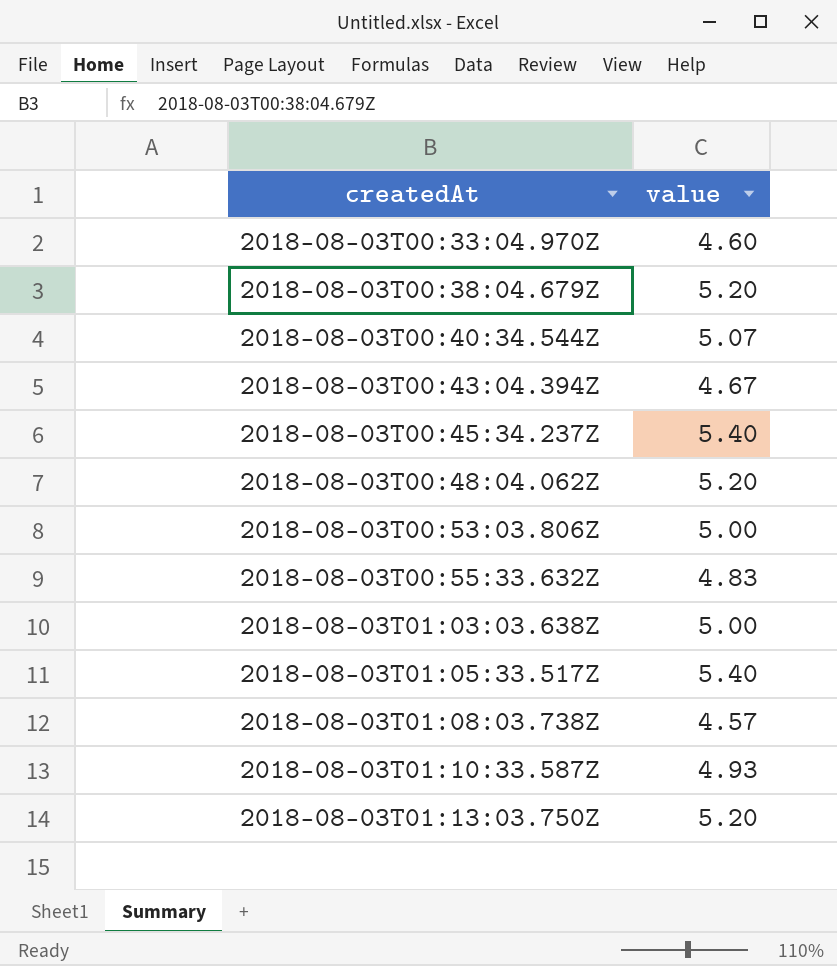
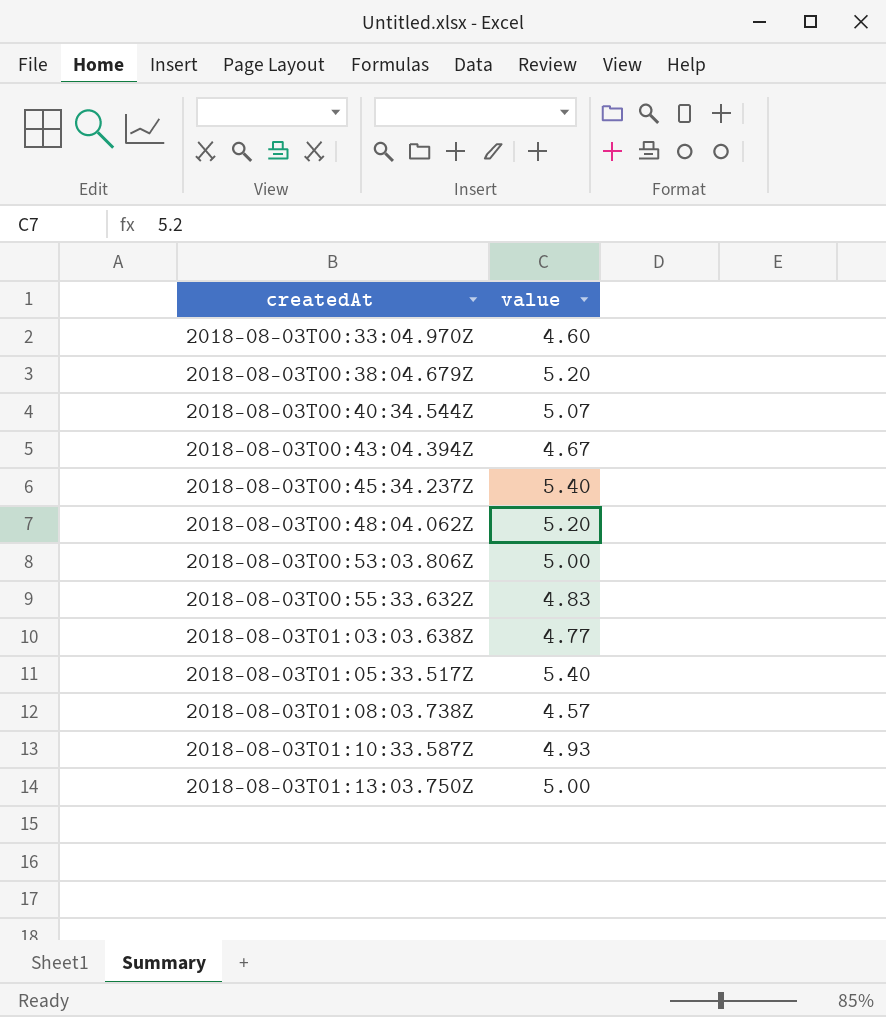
2018-08-03T01:03:03.638Z | value: 5.00 -> 4.77
2018-08-03T01:13:03.750Z | value: 5.20 -> 5.00

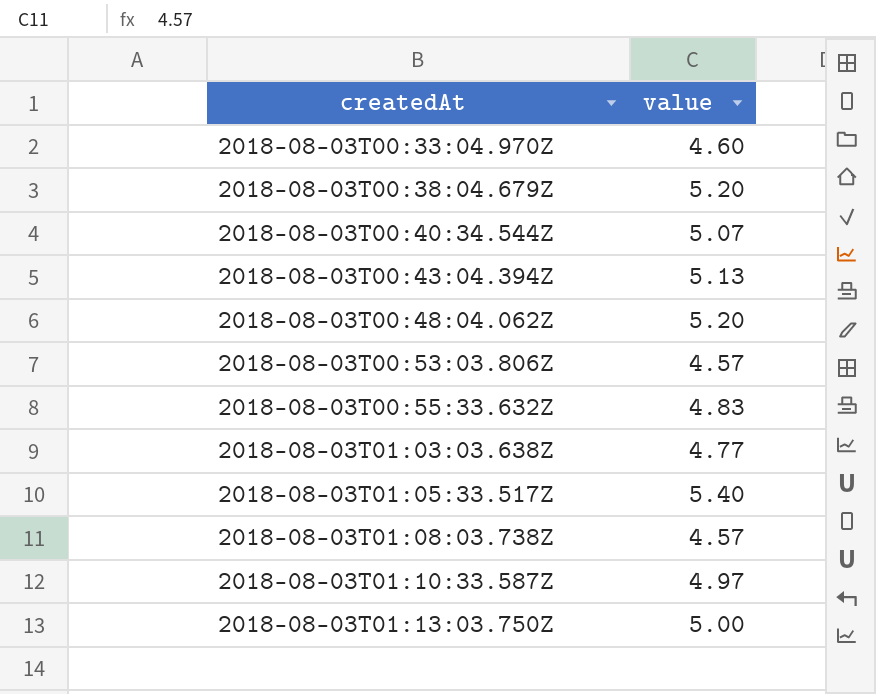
row 2018-08-03T00:45:34.237Z: 5.40 -> none
2018-08-03T00:43:04.394Z | value: 4.67 -> 5.13
2018-08-03T00:53:03.806Z | value: 5.00 -> 4.57
2018-08-03T01:10:33.587Z | value: 4.93 -> 4.97

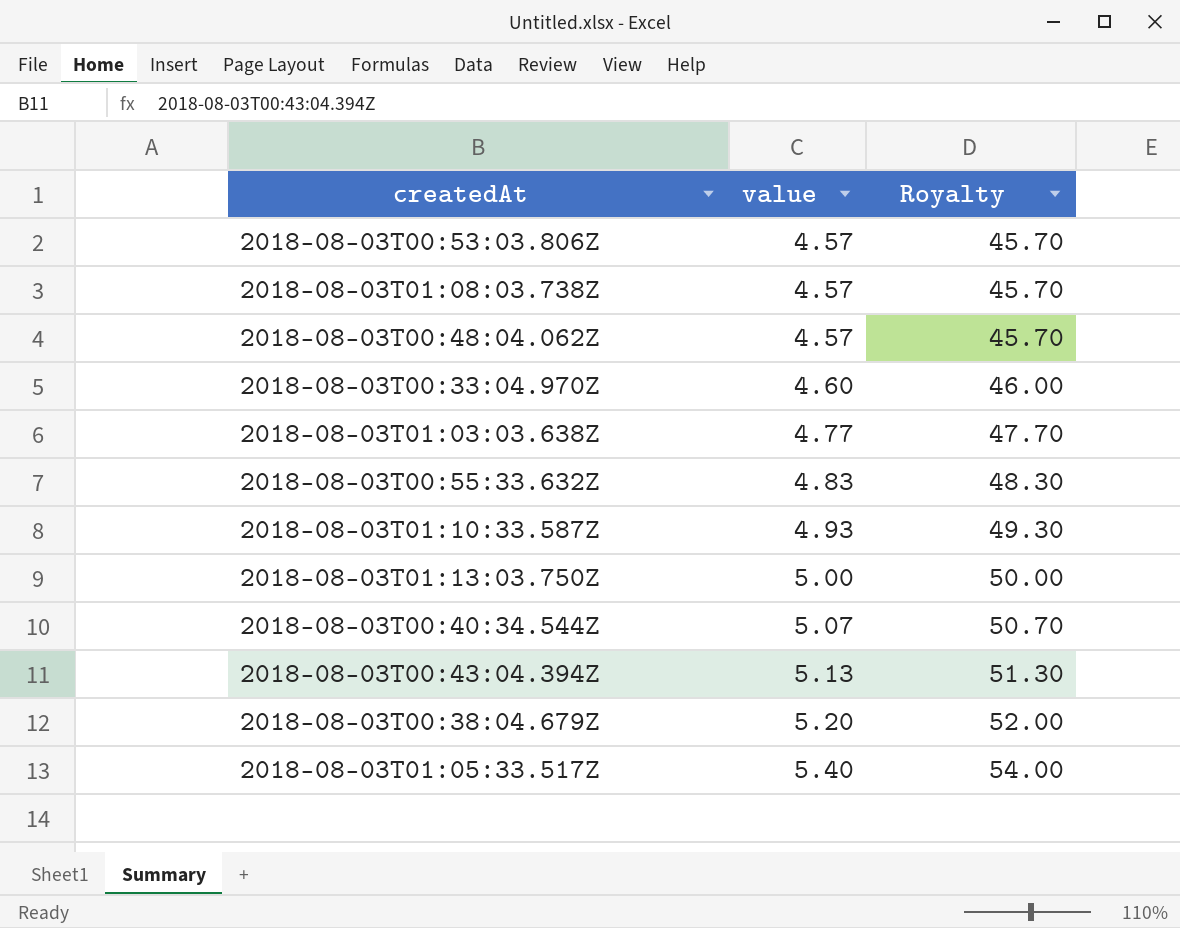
row order: createdAt ascending -> value ascending
column Royalty | formula: none -> [value] * 10
2018-08-03T00:48:04.062Z | value: 5.20 -> 4.57
2018-08-03T01:10:33.587Z | value: 4.97 -> 4.93

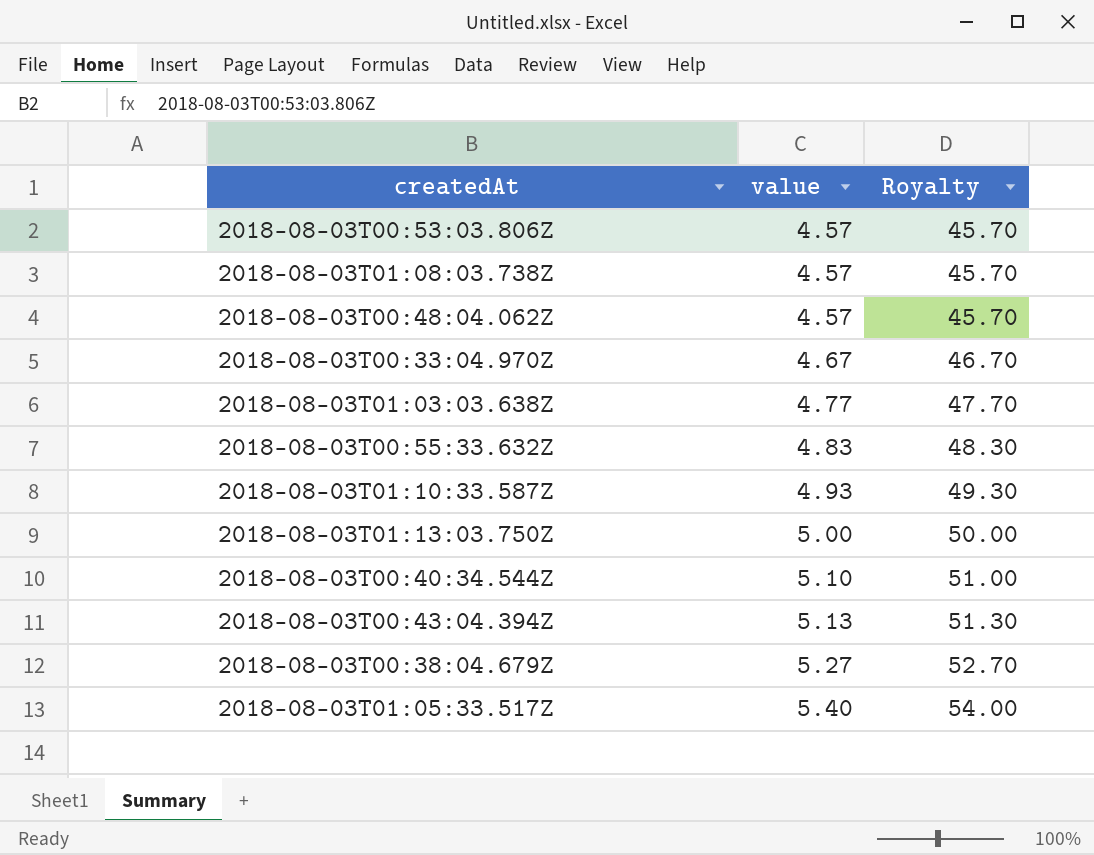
2018-08-03T00:33:04.970Z | value: 4.60 -> 4.67
2018-08-03T00:33:04.970Z | Royalty: 46.00 -> 46.70
2018-08-03T00:40:34.544Z | value: 5.07 -> 5.10
2018-08-03T00:40:34.544Z | Royalty: 50.70 -> 51.00
2018-08-03T00:38:04.679Z | value: 5.20 -> 5.27
2018-08-03T00:38:04.679Z | Royalty: 52.00 -> 52.70

